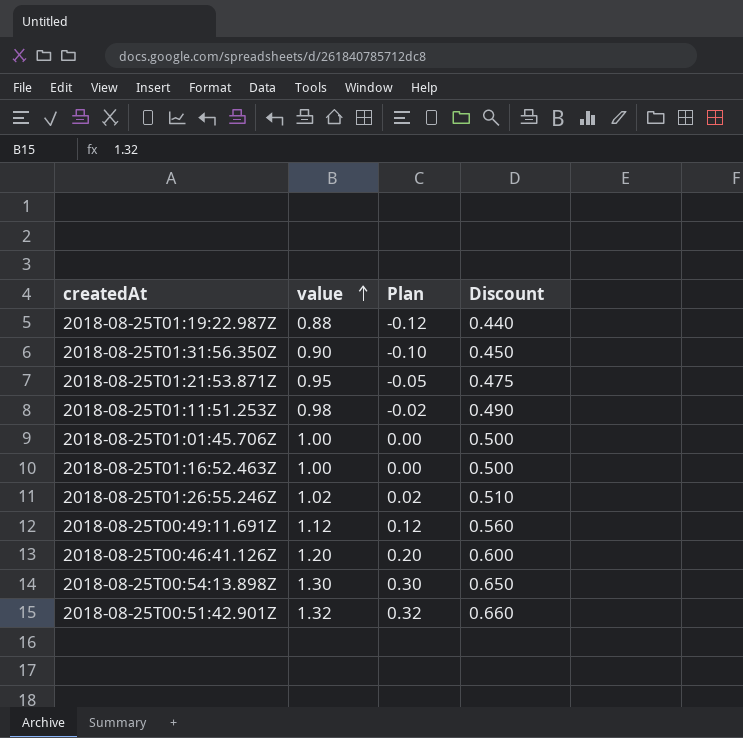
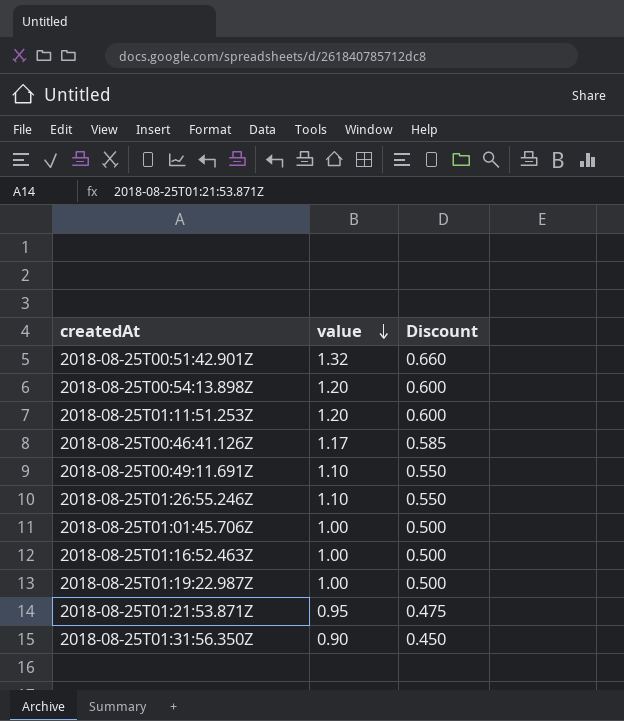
row order: value ascending -> value descending
column Plan | formula: [value] - 1 -> none
2018-08-25T00:54:13.898Z | value: 1.30 -> 1.20
2018-08-25T00:54:13.898Z | Discount: 0.650 -> 0.600
2018-08-25T01:11:51.253Z | value: 0.98 -> 1.20
2018-08-25T01:11:51.253Z | Discount: 0.490 -> 0.600
2018-08-25T00:46:41.126Z | value: 1.20 -> 1.17
2018-08-25T00:46:41.126Z | Discount: 0.600 -> 0.585
2018-08-25T00:49:11.691Z | value: 1.12 -> 1.10
2018-08-25T00:49:11.691Z | Discount: 0.560 -> 0.550
2018-08-25T01:26:55.246Z | value: 1.02 -> 1.10
2018-08-25T01:26:55.246Z | Discount: 0.510 -> 0.550
2018-08-25T01:19:22.987Z | value: 0.88 -> 1.00
2018-08-25T01:19:22.987Z | Discount: 0.440 -> 0.500

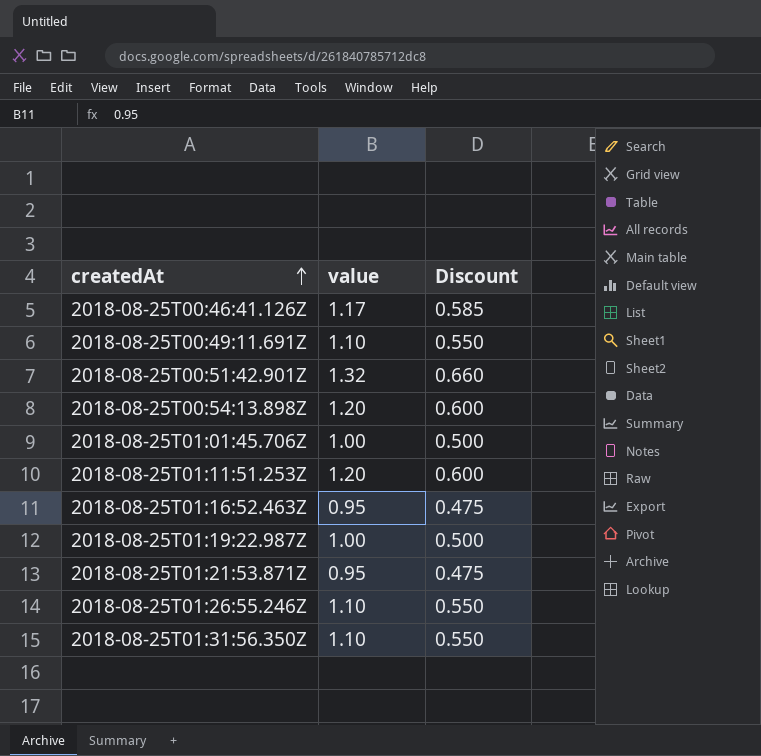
row order: value descending -> createdAt ascending
2018-08-25T01:16:52.463Z | value: 1.00 -> 0.95
2018-08-25T01:16:52.463Z | Discount: 0.500 -> 0.475
2018-08-25T01:31:56.350Z | value: 0.90 -> 1.10
2018-08-25T01:31:56.350Z | Discount: 0.450 -> 0.550

